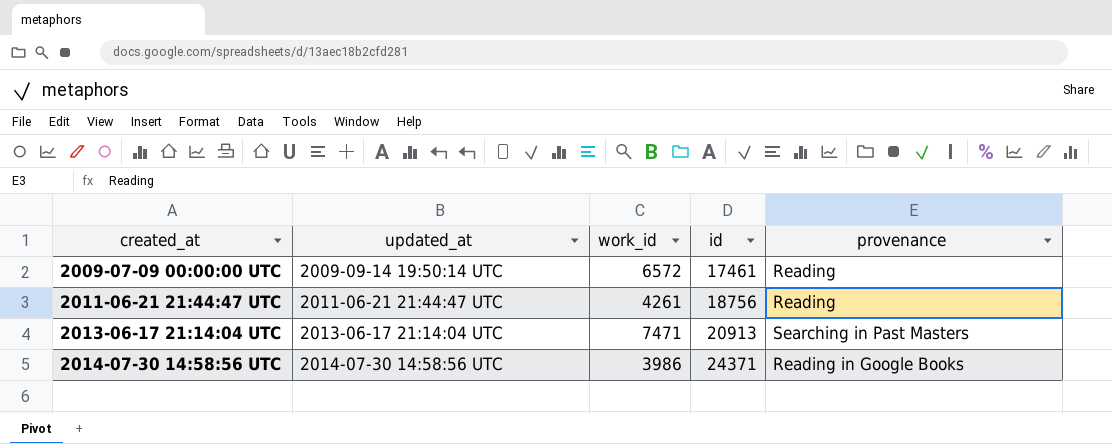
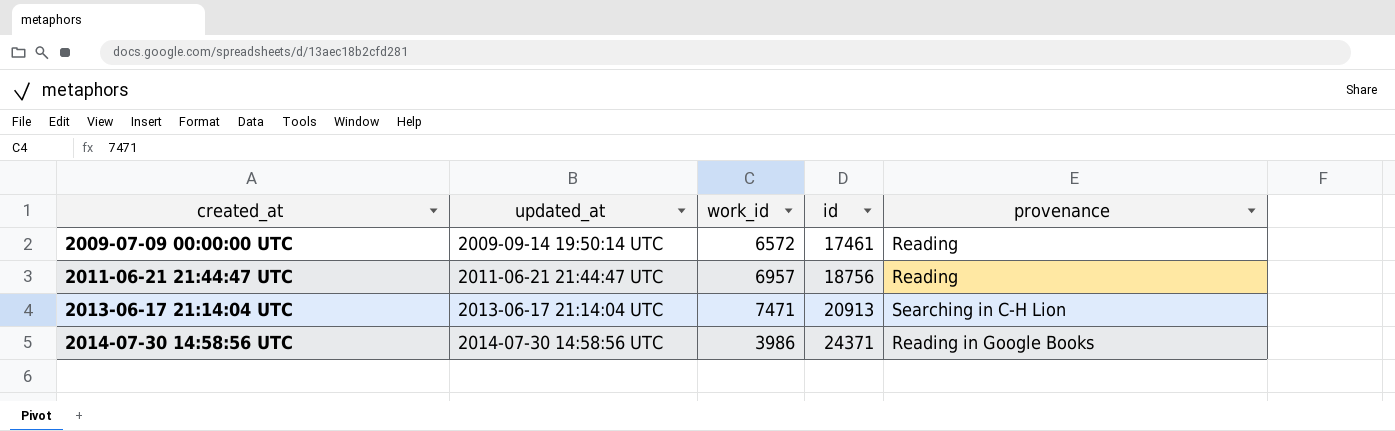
2011-06-21 21:44:47 UTC | work_id: 4261 -> 6957
2013-06-17 21:14:04 UTC | provenance: Searching in Past Masters -> Searching in C-H Lion

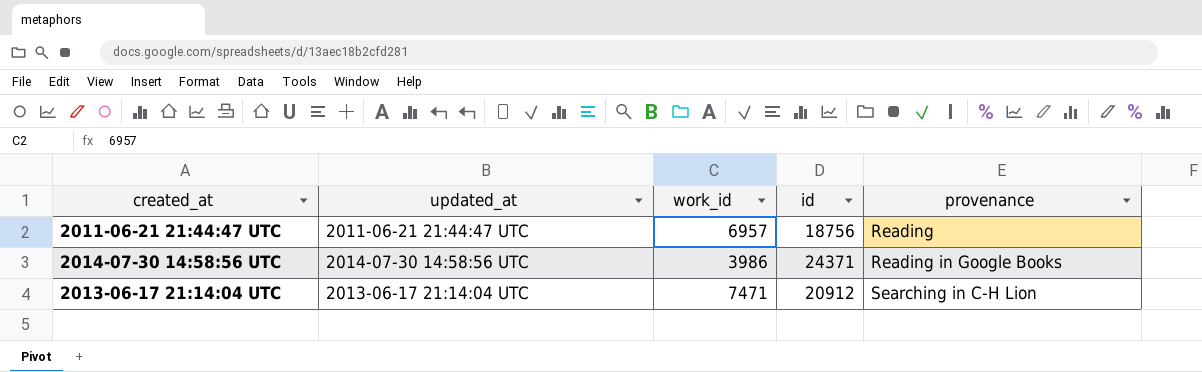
row order: created_at ascending -> provenance ascending
row 2009-07-09 00:00:00 UTC: 2009-09-14 19:50:14 UTC | 6572 | 17461 | Reading -> none
2013-06-17 21:14:04 UTC | id: 20913 -> 20912

